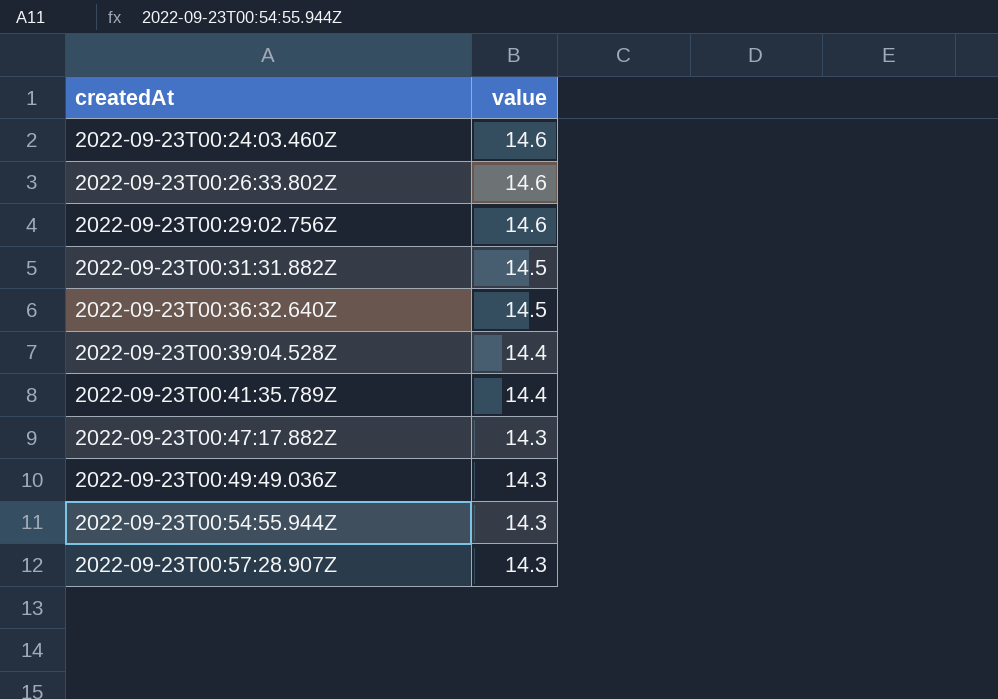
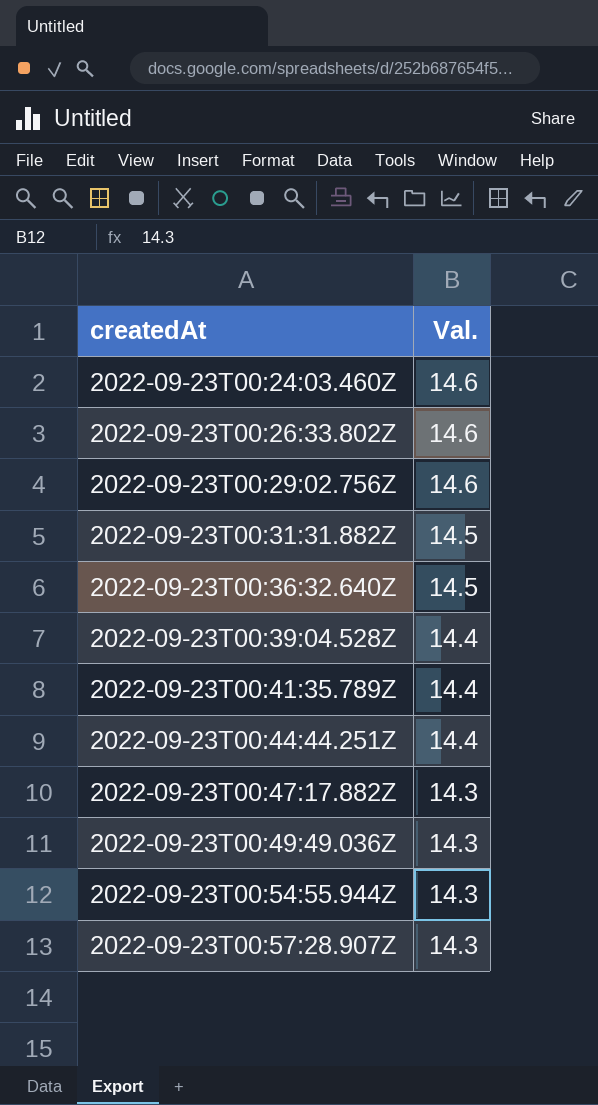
column name: value -> Val.
row 2022-09-23T00:44:44.251Z: none -> 14.4

